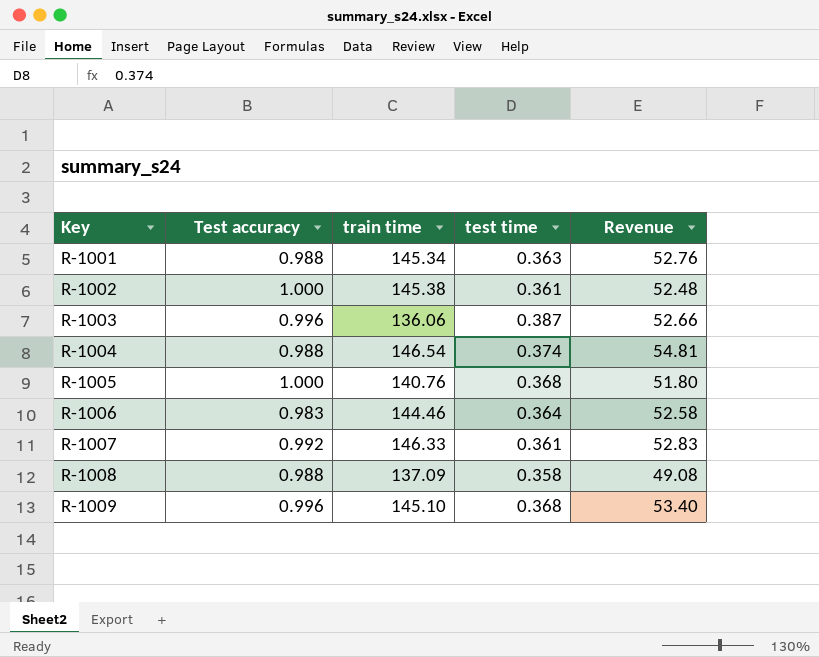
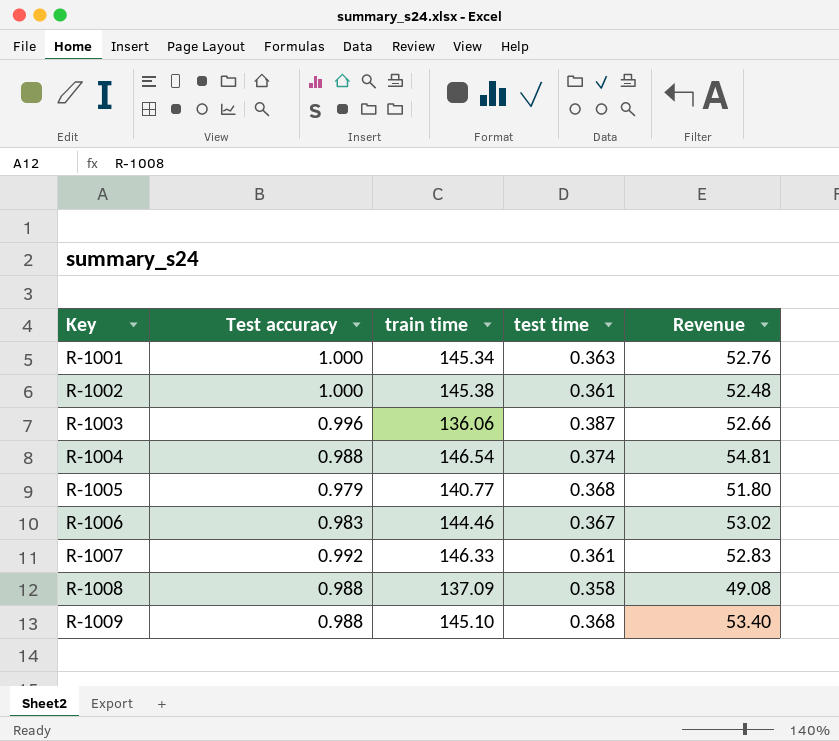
R-1001 | Test accuracy: 0.988 -> 1.000
R-1005 | Test accuracy: 1.000 -> 0.979
R-1005 | train time: 140.76 -> 140.77
R-1006 | test time: 0.364 -> 0.367
R-1006 | Revenue: 52.58 -> 53.02
R-1009 | Test accuracy: 0.996 -> 0.988

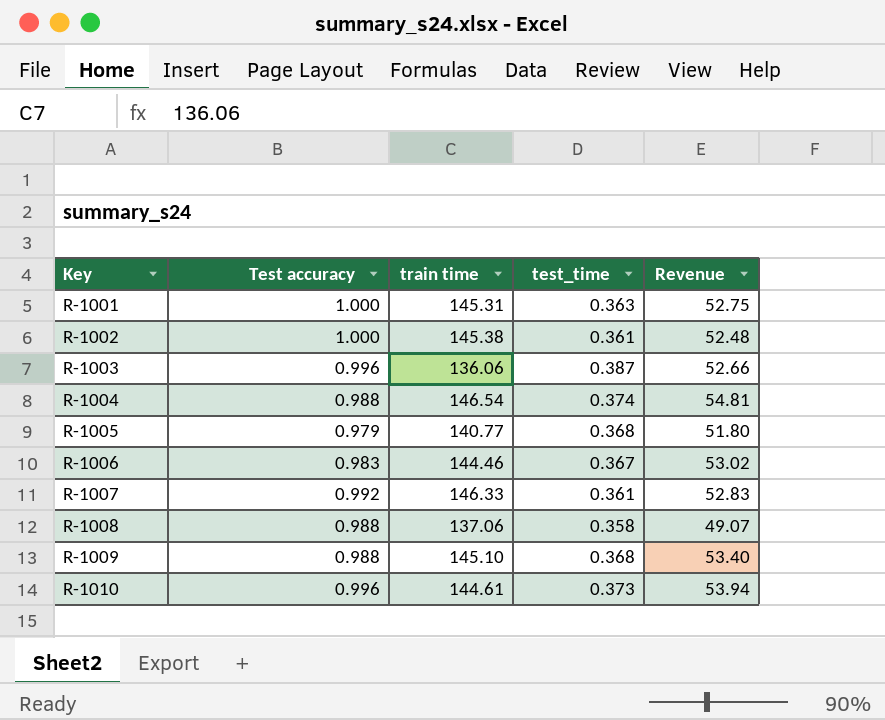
column name: test time -> test_time
R-1001 | train time: 145.34 -> 145.31
R-1001 | Revenue: 52.76 -> 52.75
R-1008 | train time: 137.09 -> 137.06
R-1008 | Revenue: 49.08 -> 49.07
row R-1010: none -> 0.996 | 144.61 | 0.373 | 53.94

